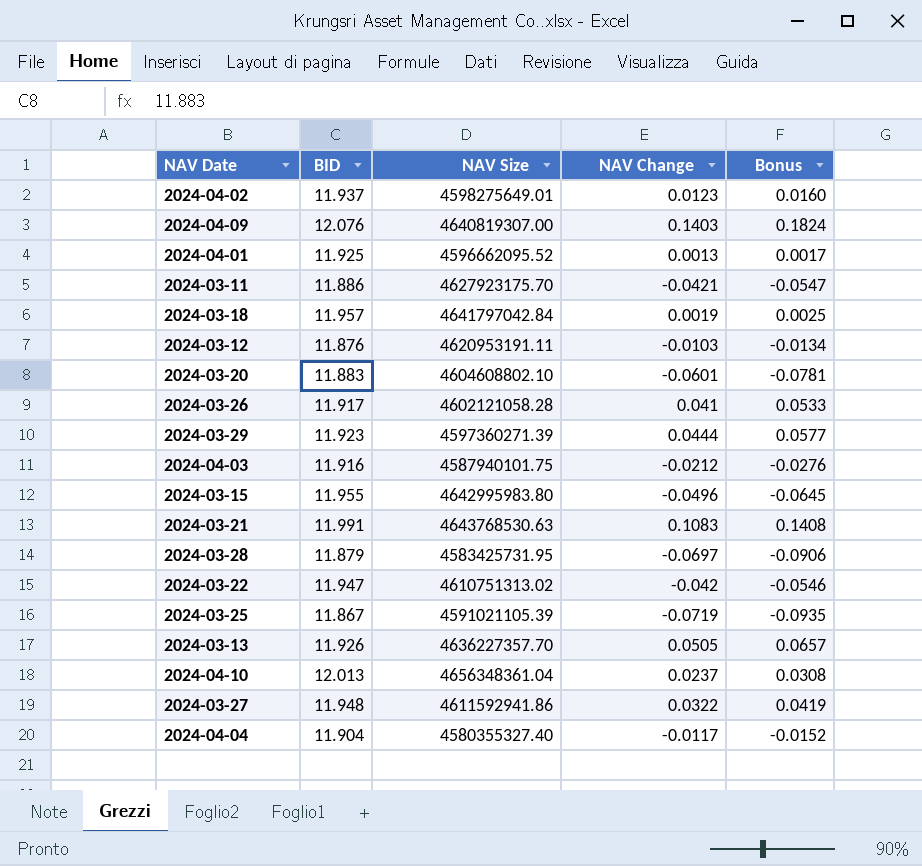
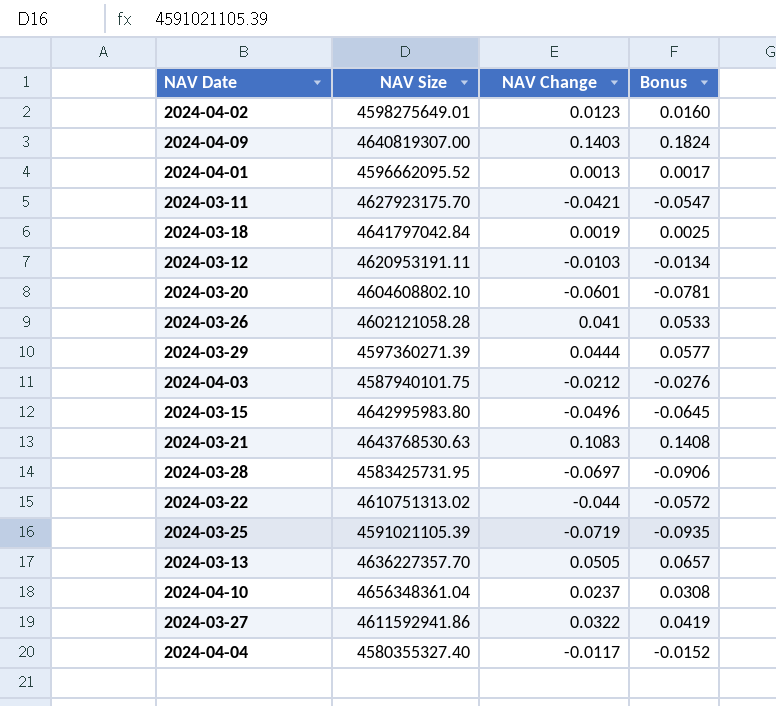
column BID | position: 2 -> none
2024-03-22 | NAV Change: -0.042 -> -0.044
2024-03-22 | Bonus: -0.0546 -> -0.0572

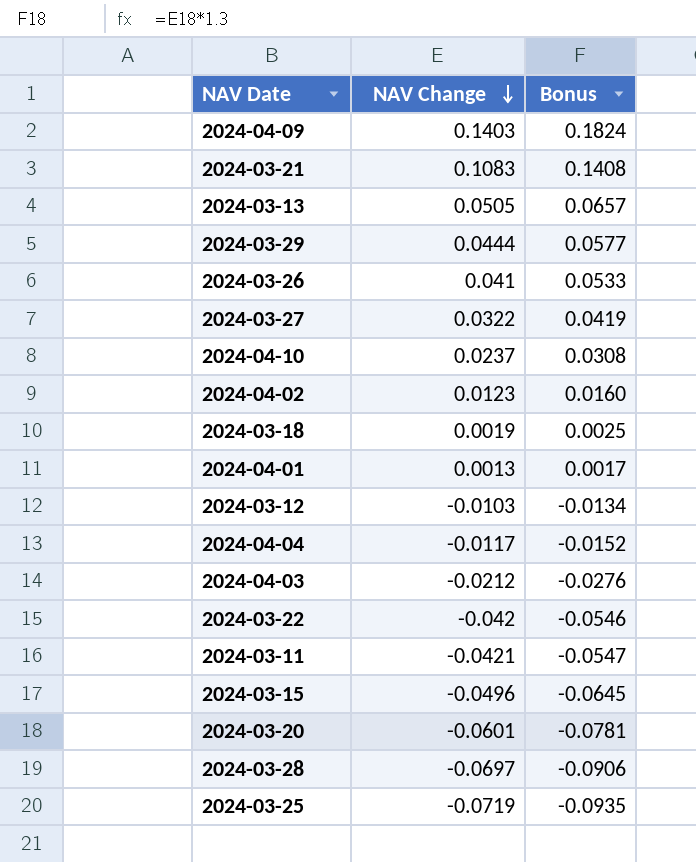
row order: none -> NAV Change descending
column NAV Size | position: 2 -> none
2024-03-22 | NAV Change: -0.044 -> -0.042
2024-03-22 | Bonus: -0.0572 -> -0.0546

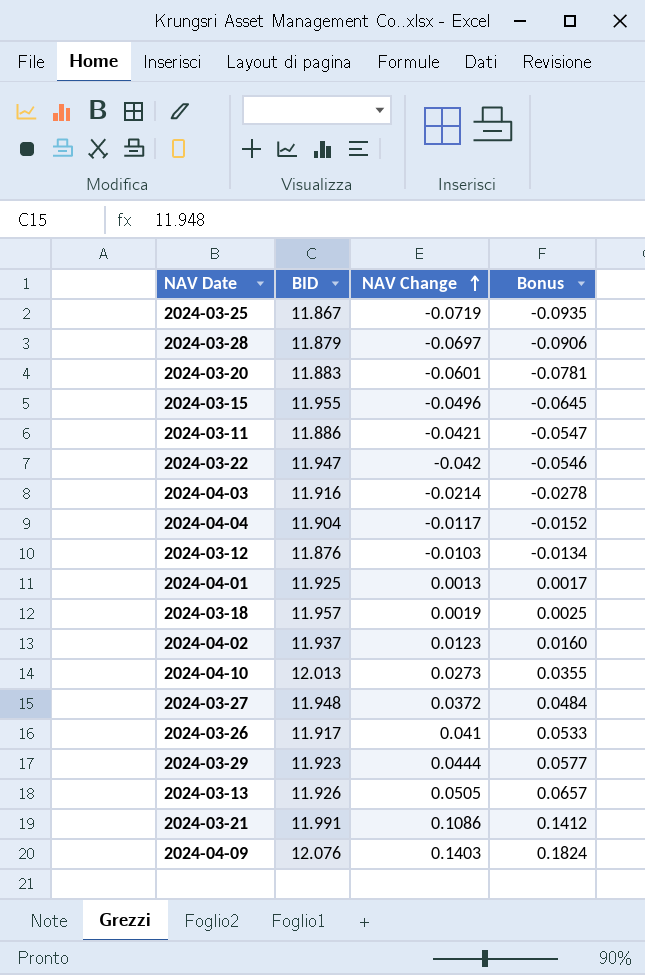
row order: NAV Change descending -> NAV Change ascending
column BID | position: none -> 2
2024-04-03 | NAV Change: -0.0212 -> -0.0214
2024-04-03 | Bonus: -0.0276 -> -0.0278
2024-04-10 | NAV Change: 0.0237 -> 0.0273
2024-04-10 | Bonus: 0.0308 -> 0.0355
2024-03-27 | NAV Change: 0.0322 -> 0.0372
2024-03-27 | Bonus: 0.0419 -> 0.0484
2024-03-21 | NAV Change: 0.1083 -> 0.1086
2024-03-21 | Bonus: 0.1408 -> 0.1412

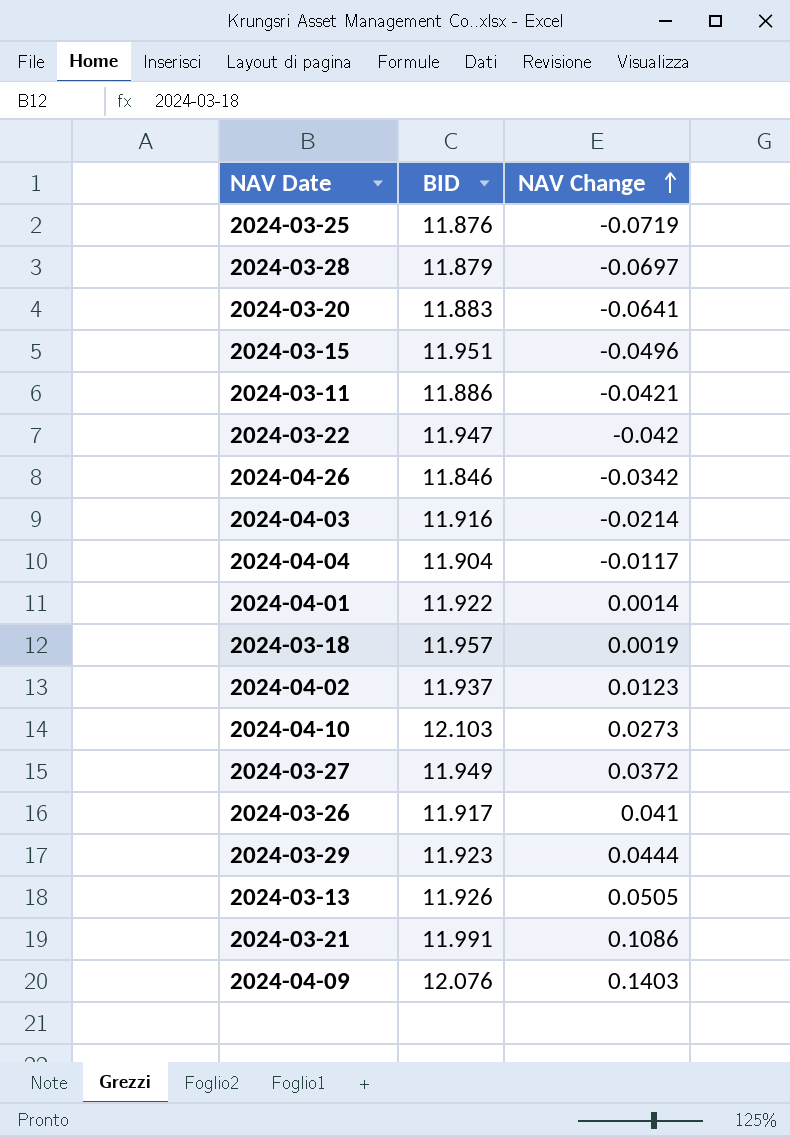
column Bonus | formula: [NAV Change] * 1.3 -> none
row 2024-03-12: 11.876 | -0.0103 | -0.0134 -> none
2024-03-25 | BID: 11.867 -> 11.876
2024-03-20 | NAV Change: -0.0601 -> -0.0641
2024-03-15 | BID: 11.955 -> 11.951
row 2024-04-26: none -> 11.846 | -0.0342
2024-04-01 | BID: 11.925 -> 11.922
2024-04-01 | NAV Change: 0.0013 -> 0.0014
2024-04-10 | BID: 12.013 -> 12.103
2024-03-27 | BID: 11.948 -> 11.949

